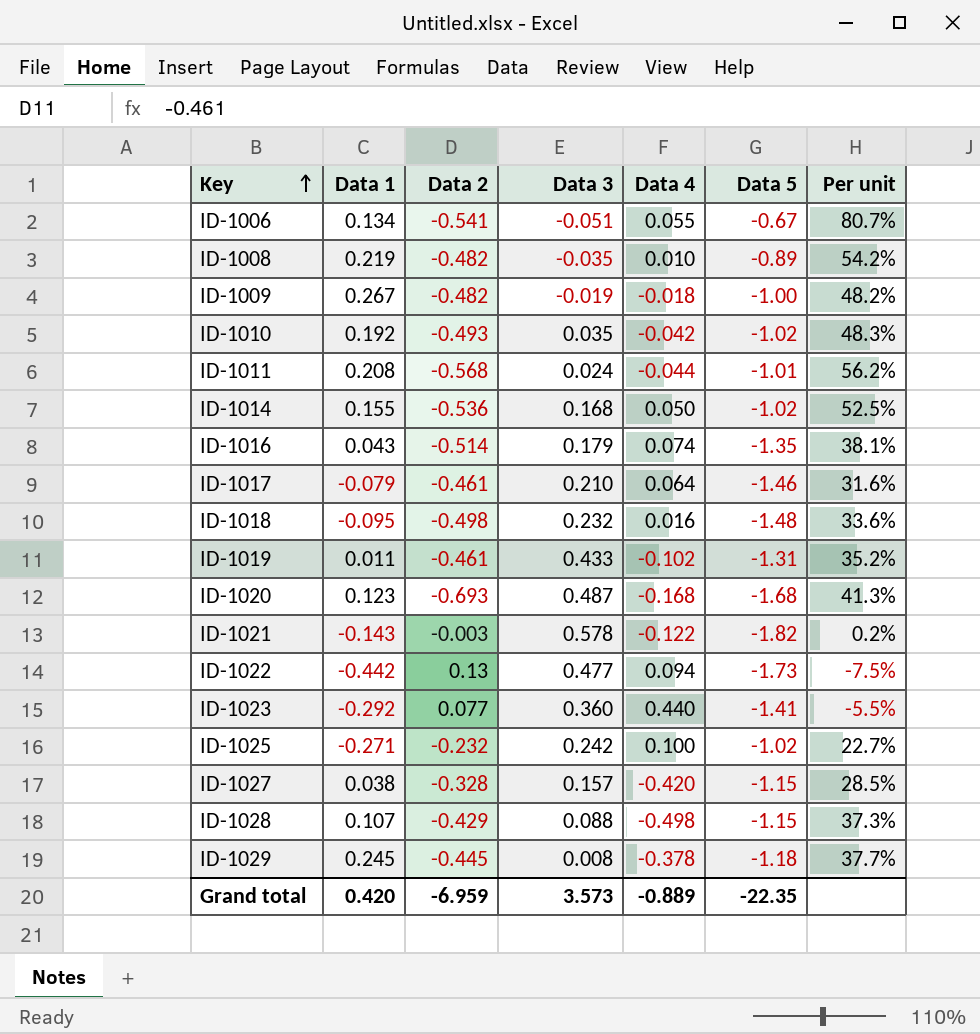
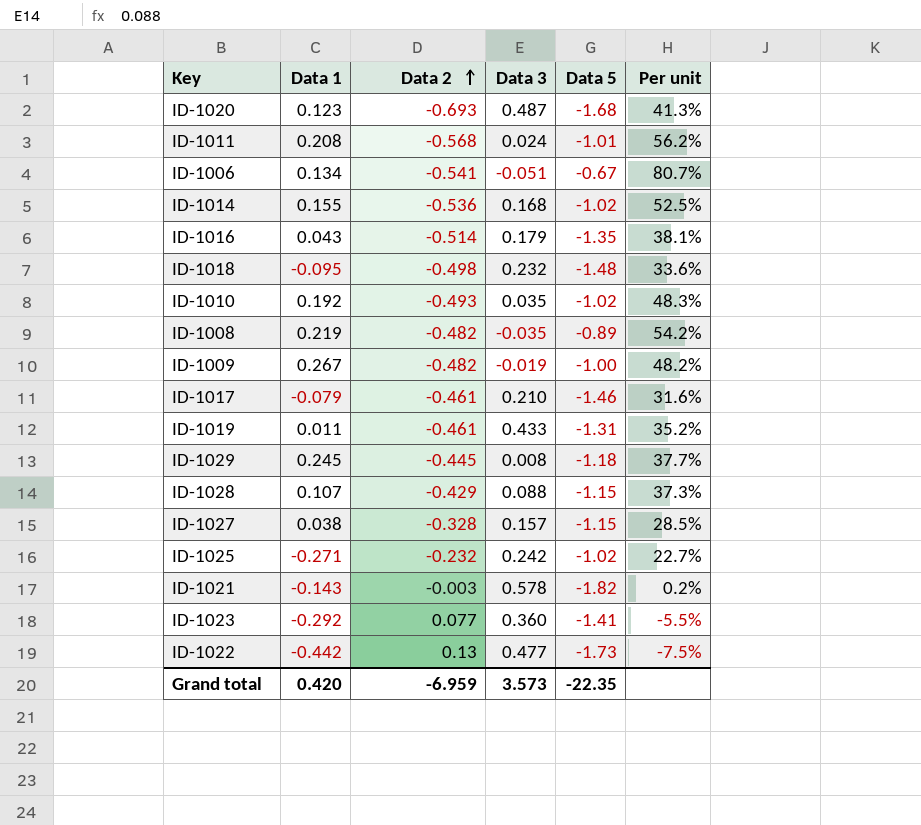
row order: Key ascending -> Data 2 ascending
column Data 4 | position: 5 -> none

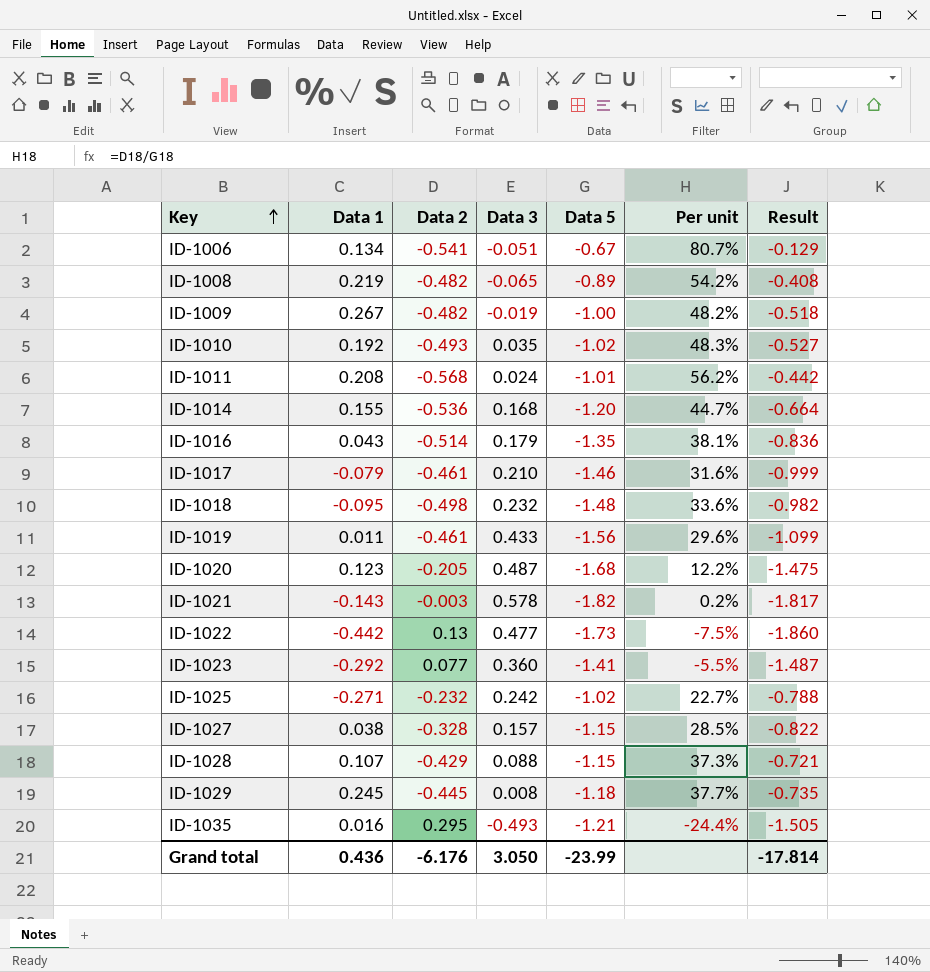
row order: Data 2 ascending -> Key ascending
column Result | formula: none -> [Data 5] - [Data 2]
ID-1008 | Data 3: -0.035 -> -0.065
ID-1014 | Data 5: -1.02 -> -1.20
ID-1014 | Per unit: 52.5% -> 44.7%
ID-1019 | Data 5: -1.31 -> -1.56
ID-1019 | Per unit: 35.2% -> 29.6%
ID-1020 | Data 2: -0.693 -> -0.205
ID-1020 | Per unit: 41.3% -> 12.2%
row ID-1035: none -> 0.016 | 0.295 | -0.493 | -1.21 | -24.4% | -1.505
Grand total | Data 1: 0.420 -> 0.436
Grand total | Data 2: -6.959 -> -6.176
Grand total | Data 3: 3.573 -> 3.050
Grand total | Data 5: -22.35 -> -23.99

